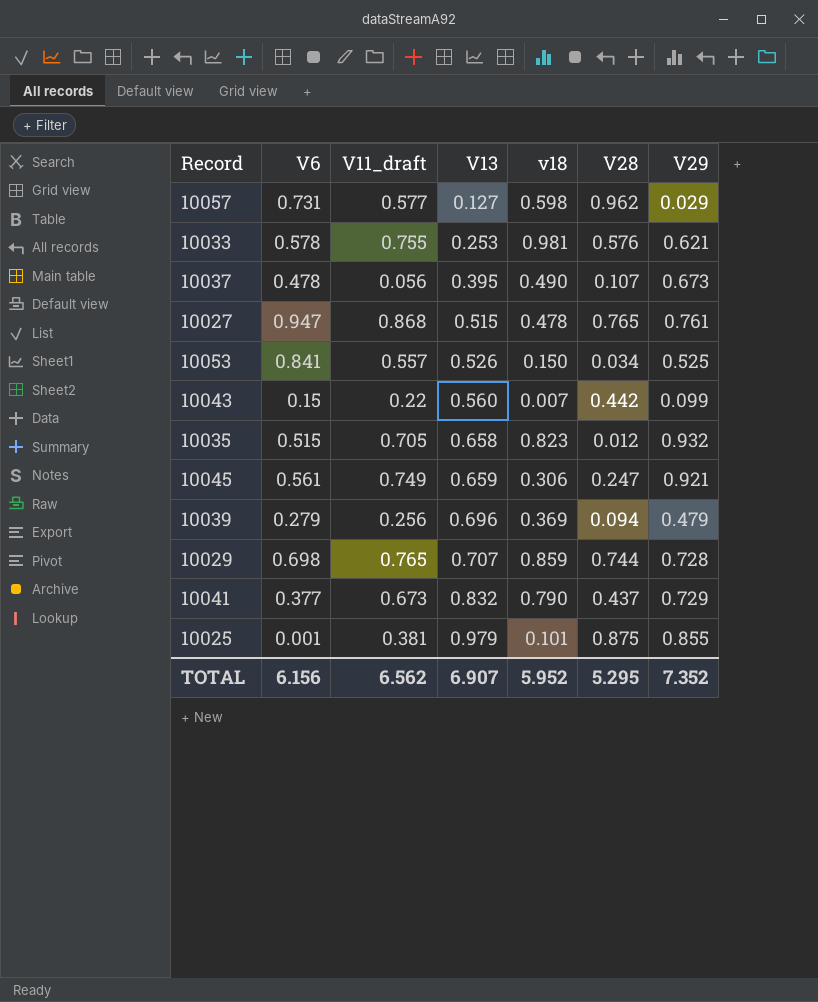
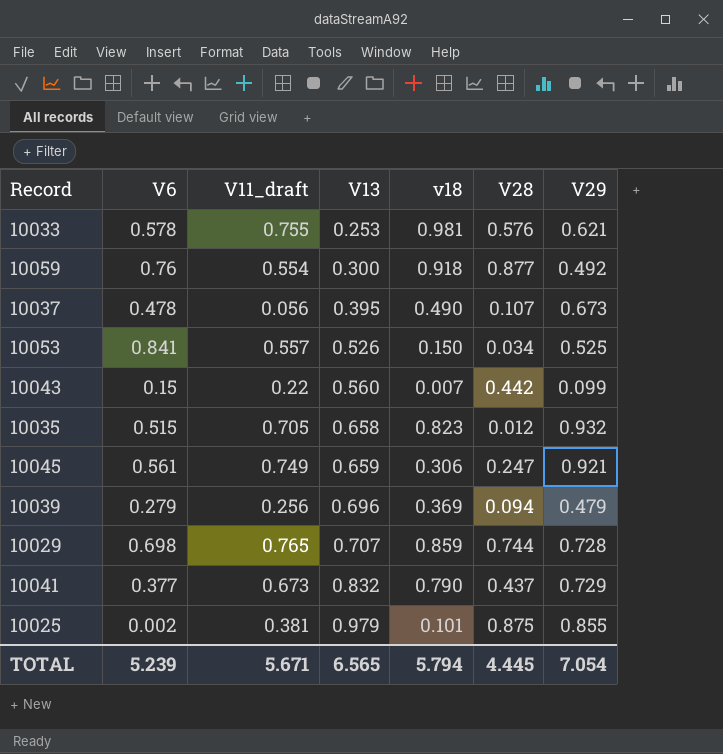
row 10057: 0.731 | 0.577 | 0.127 | 0.598 | 0.962 | 0.029 -> none
row 10027: 0.947 | 0.868 | 0.515 | 0.478 | 0.765 | 0.761 -> none
row 10059: none -> 0.76 | 0.554 | 0.300 | 0.918 | 0.877 | 0.492
10025 | V6: 0.001 -> 0.002
TOTAL | V6: 6.156 -> 5.239
TOTAL | V11_draft: 6.562 -> 5.671
TOTAL | V13: 6.907 -> 6.565
TOTAL | v18: 5.952 -> 5.794
TOTAL | V28: 5.295 -> 4.445
TOTAL | V29: 7.352 -> 7.054

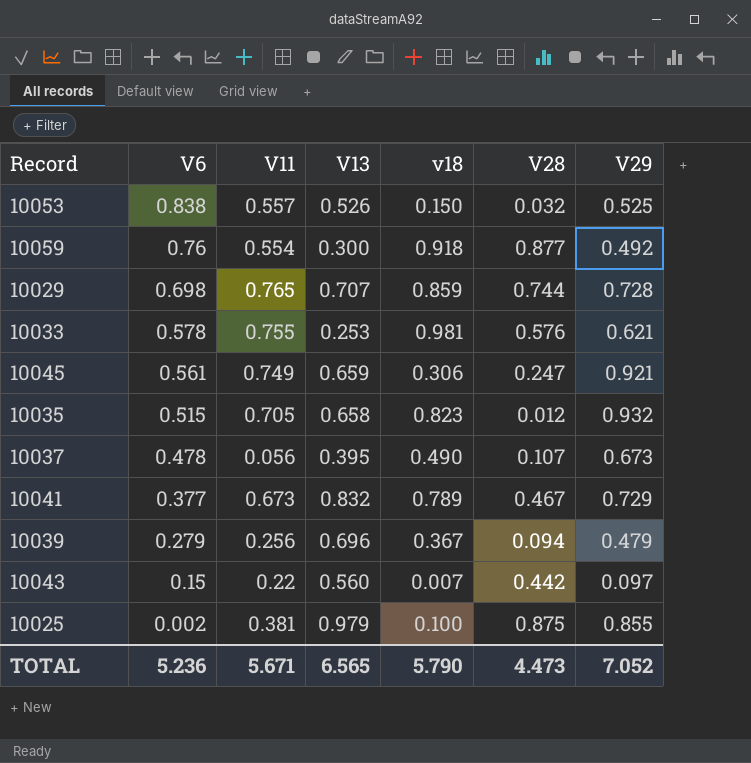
row order: V13 ascending -> V6 descending
column name: V11_draft -> V11
10053 | V6: 0.841 -> 0.838
10053 | V28: 0.034 -> 0.032
10041 | v18: 0.790 -> 0.789
10041 | V28: 0.437 -> 0.467
10039 | v18: 0.369 -> 0.367
10043 | V29: 0.099 -> 0.097
10025 | v18: 0.101 -> 0.100
TOTAL | V6: 5.239 -> 5.236
TOTAL | v18: 5.794 -> 5.790
TOTAL | V28: 4.445 -> 4.473
TOTAL | V29: 7.054 -> 7.052

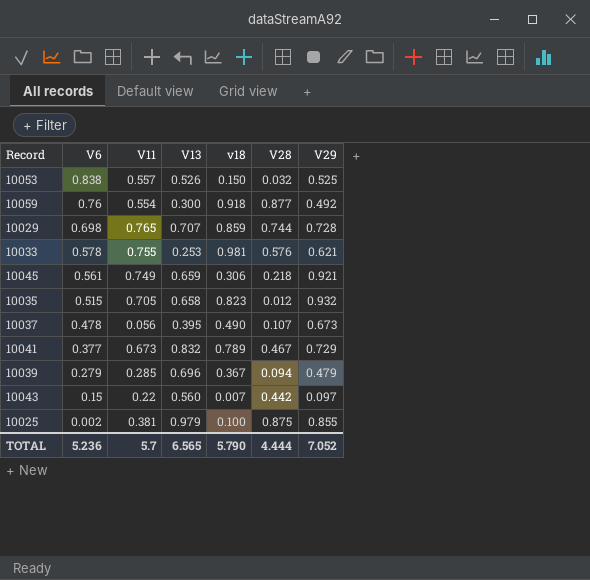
10045 | V28: 0.247 -> 0.218
10039 | V11: 0.256 -> 0.285
TOTAL | V11: 5.671 -> 5.7
TOTAL | V28: 4.473 -> 4.444

